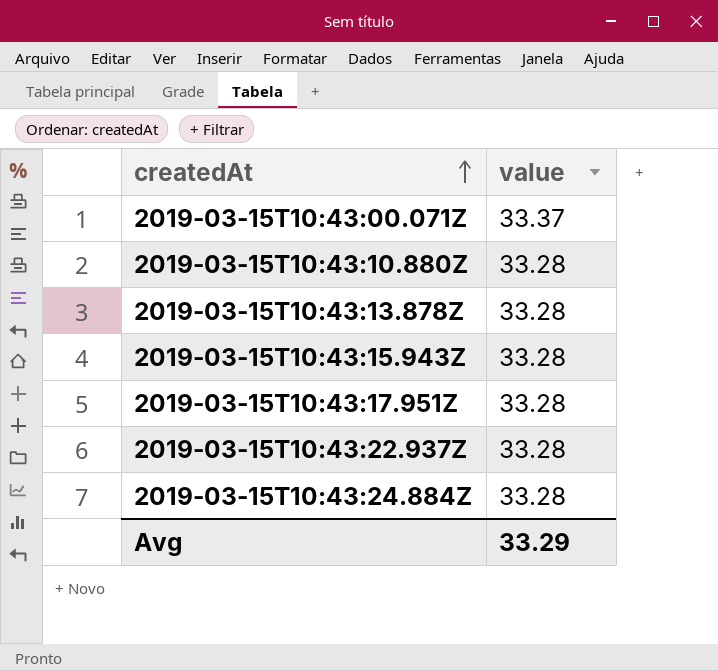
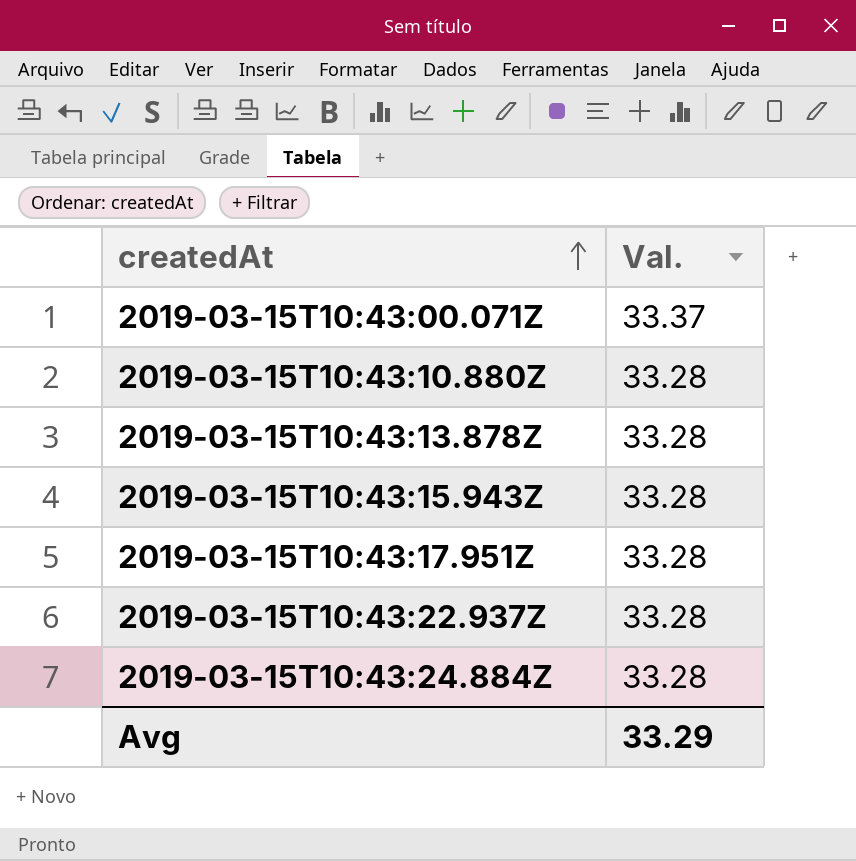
column name: value -> Val.

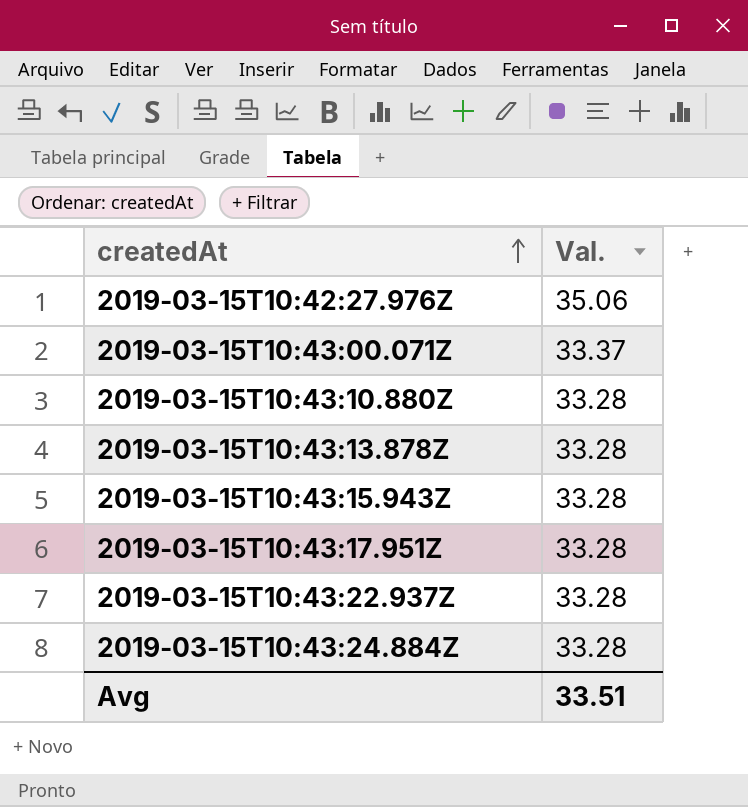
row 2019-03-15T10:42:27.976Z: none -> 35.06
Avg | Val.: 33.29 -> 33.51

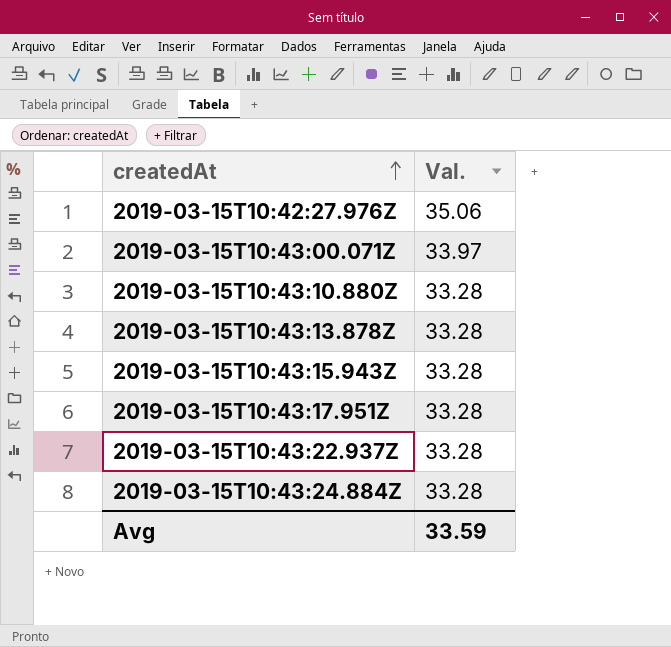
2019-03-15T10:43:00.071Z | Val.: 33.37 -> 33.97
Avg | Val.: 33.51 -> 33.59

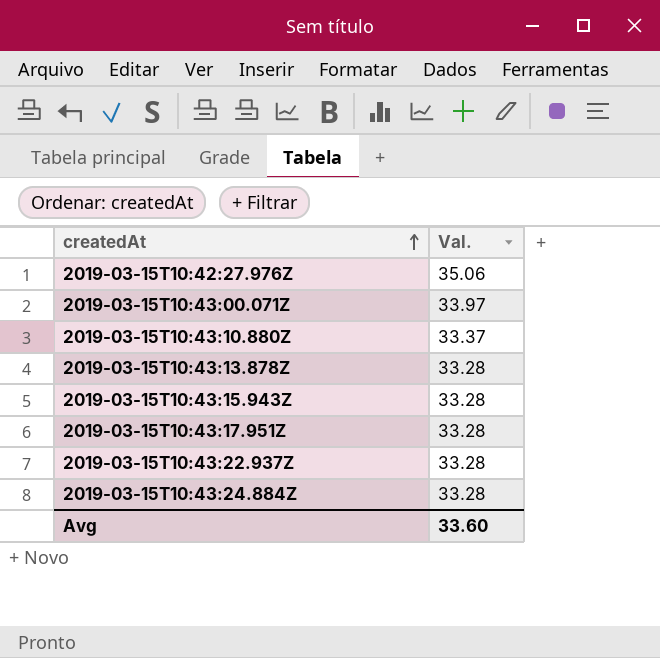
2019-03-15T10:43:10.880Z | Val.: 33.28 -> 33.37
Avg | Val.: 33.59 -> 33.60

